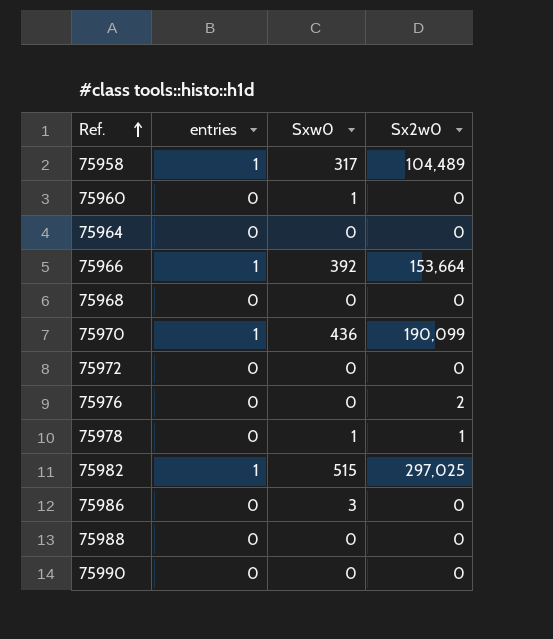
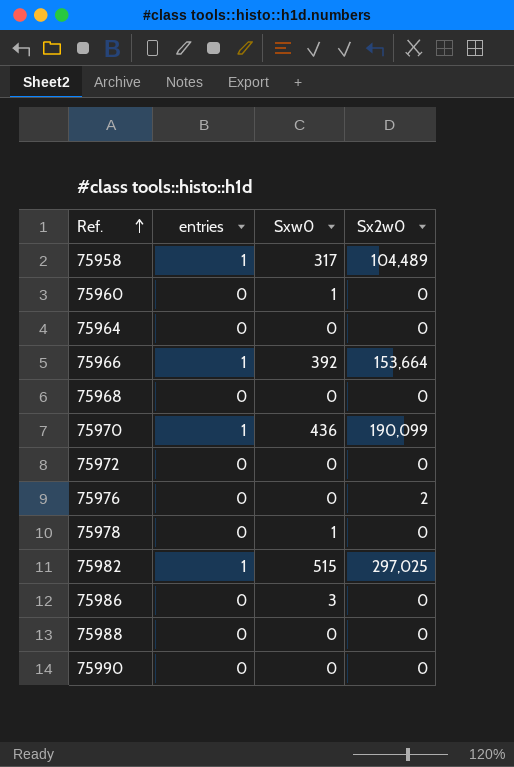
75978 | Sx2w0: 1 -> 0

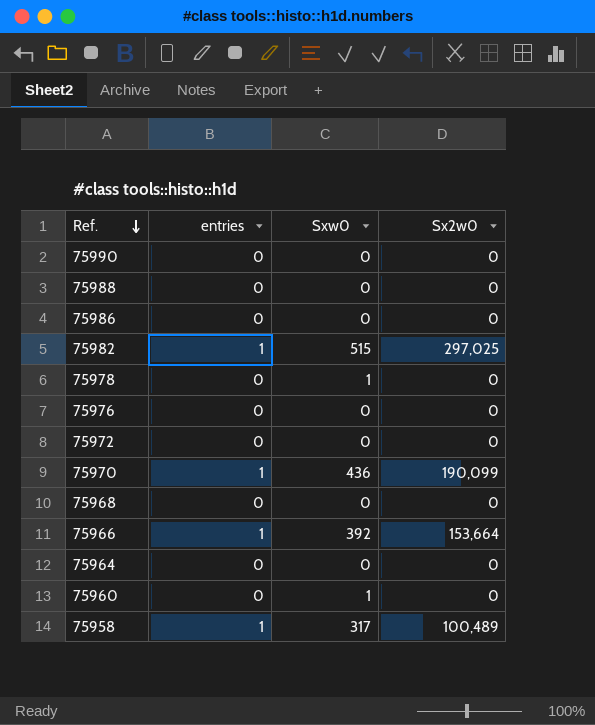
row order: Ref. ascending -> Ref. descending
75986 | Sxw0: 3 -> 0
75976 | Sx2w0: 2 -> 0
75958 | Sx2w0: 104,489 -> 100,489

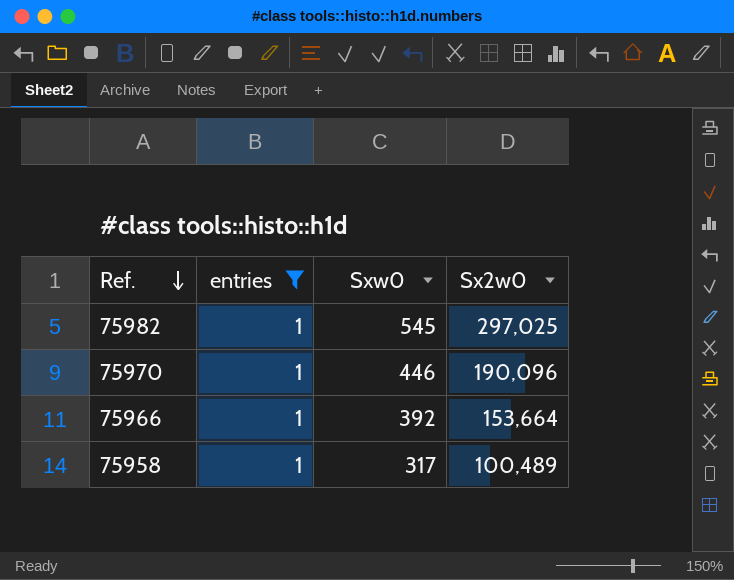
filter: none -> entries = 1
75982 | Sxw0: 515 -> 545
75970 | Sxw0: 436 -> 446
75970 | Sx2w0: 190,099 -> 190,096

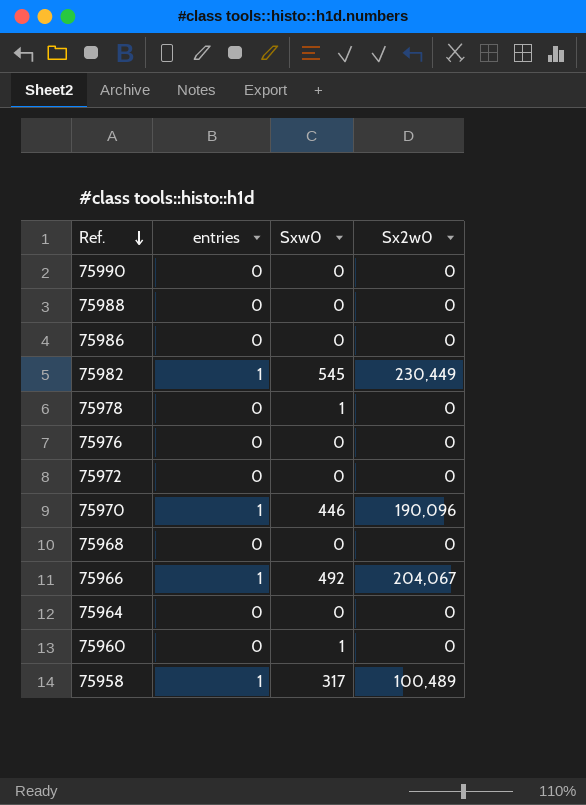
filter: entries = 1 -> none
75982 | Sx2w0: 297,025 -> 230,449
75966 | Sxw0: 392 -> 492
75966 | Sx2w0: 153,664 -> 204,067

